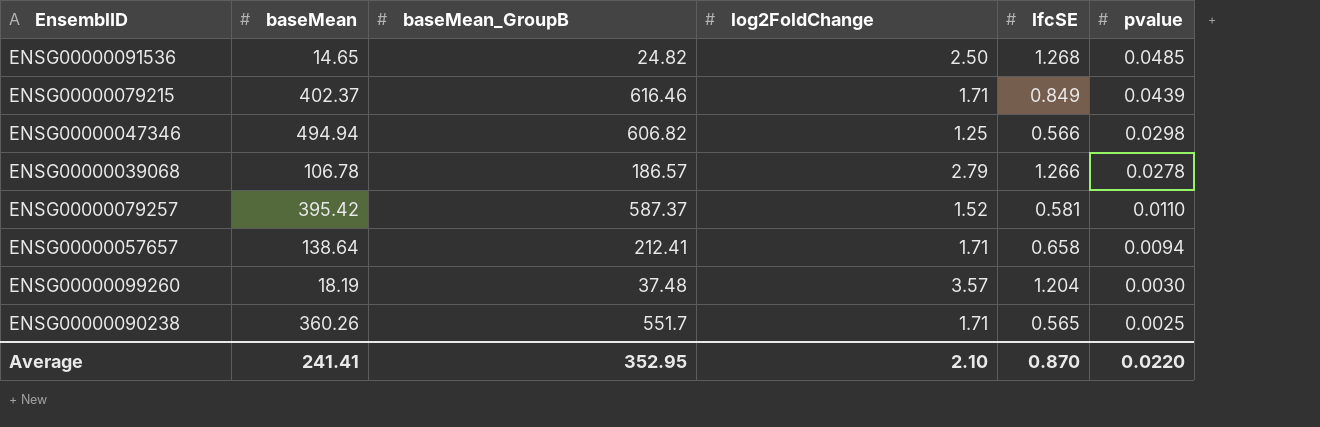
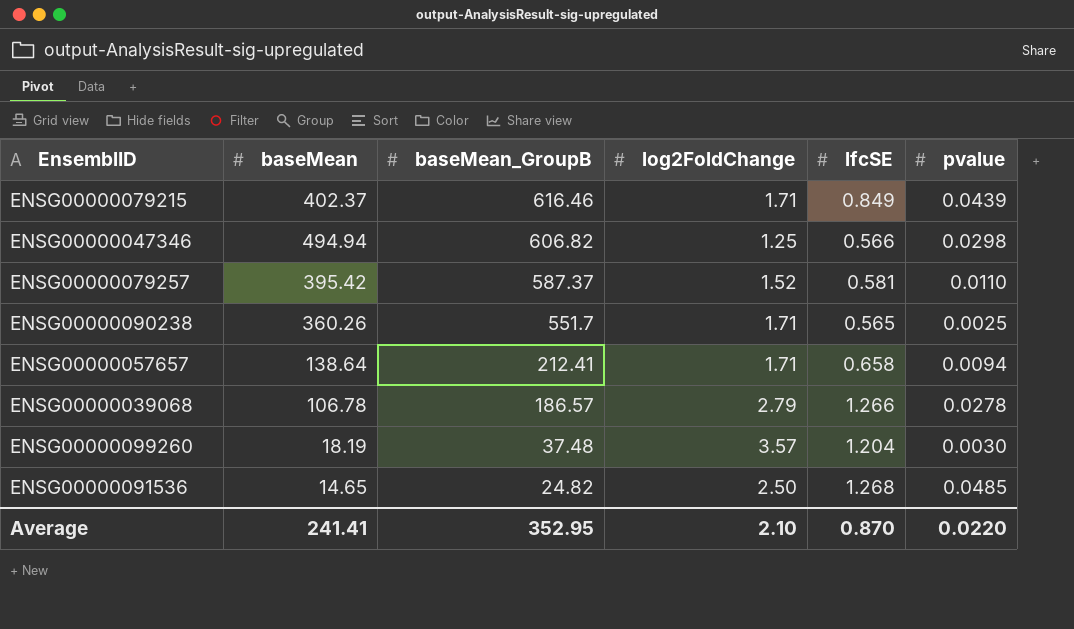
row order: pvalue descending -> baseMean_GroupB descending

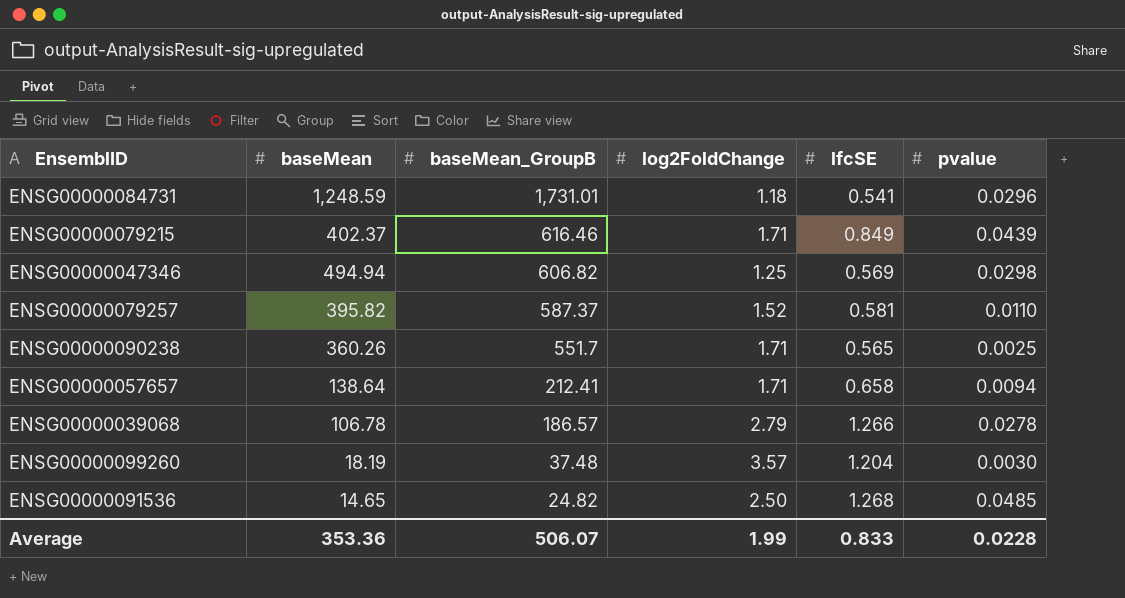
row ENSG00000084731: none -> 1,248.59 | 1,731.01 | 1.18 | 0.541 | 0.0296
ENSG00000047346 | lfcSE: 0.566 -> 0.569
ENSG00000079257 | baseMean: 395.42 -> 395.82
Average | baseMean: 241.41 -> 353.36
Average | baseMean_GroupB: 352.95 -> 506.07
Average | log2FoldChange: 2.10 -> 1.99
Average | lfcSE: 0.870 -> 0.833
Average | pvalue: 0.0220 -> 0.0228

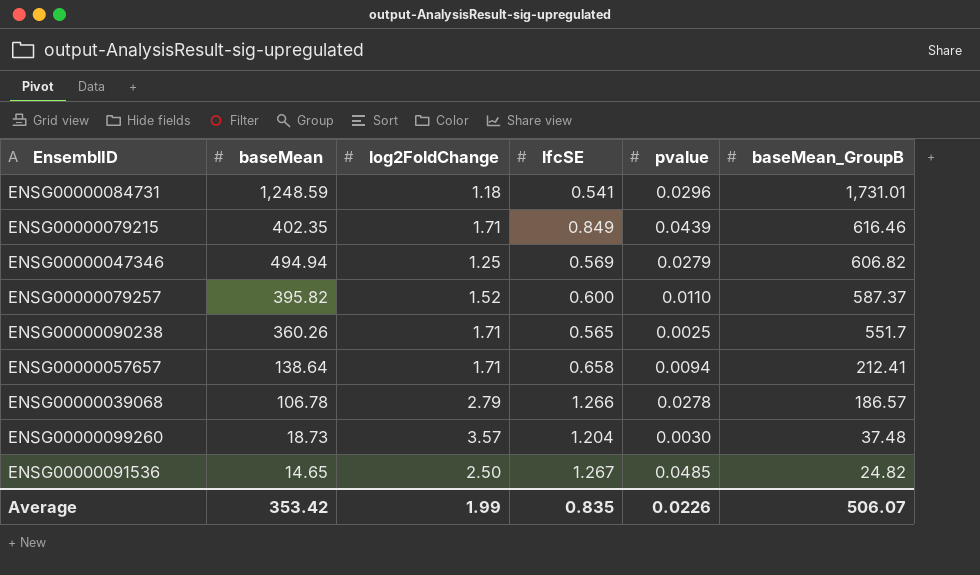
column baseMean_GroupB | position: 3 -> 6
ENSG00000079215 | baseMean: 402.37 -> 402.35
ENSG00000047346 | pvalue: 0.0298 -> 0.0279
ENSG00000079257 | lfcSE: 0.581 -> 0.600
ENSG00000099260 | baseMean: 18.19 -> 18.73
ENSG00000091536 | lfcSE: 1.268 -> 1.267
Average | baseMean: 353.36 -> 353.42
Average | lfcSE: 0.833 -> 0.835
Average | pvalue: 0.0228 -> 0.0226

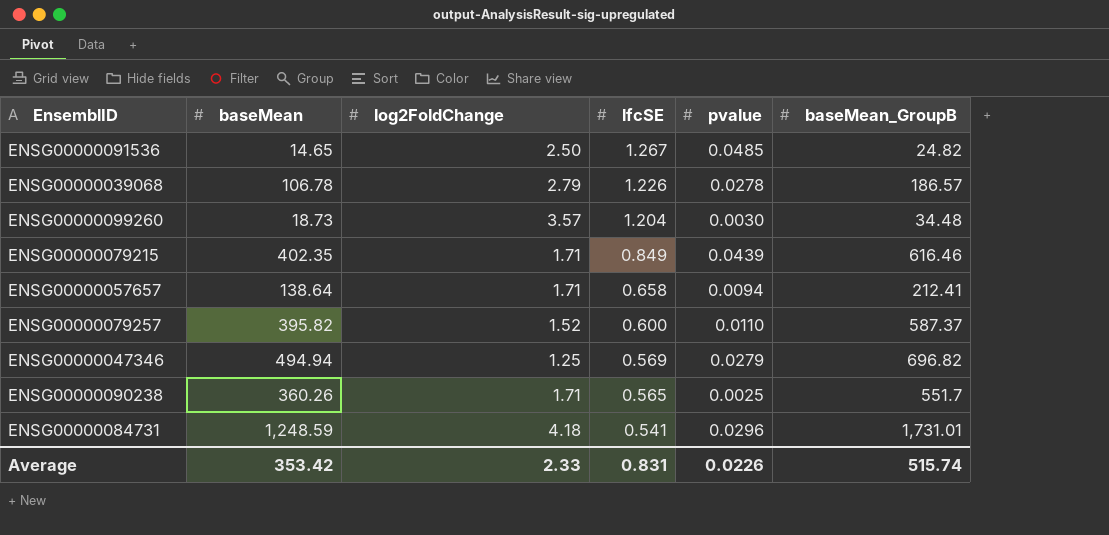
row order: baseMean_GroupB descending -> lfcSE descending
ENSG00000039068 | lfcSE: 1.266 -> 1.226
ENSG00000099260 | baseMean_GroupB: 37.48 -> 34.48
ENSG00000047346 | baseMean_GroupB: 606.82 -> 696.82
ENSG00000084731 | log2FoldChange: 1.18 -> 4.18
Average | log2FoldChange: 1.99 -> 2.33
Average | lfcSE: 0.835 -> 0.831
Average | baseMean_GroupB: 506.07 -> 515.74

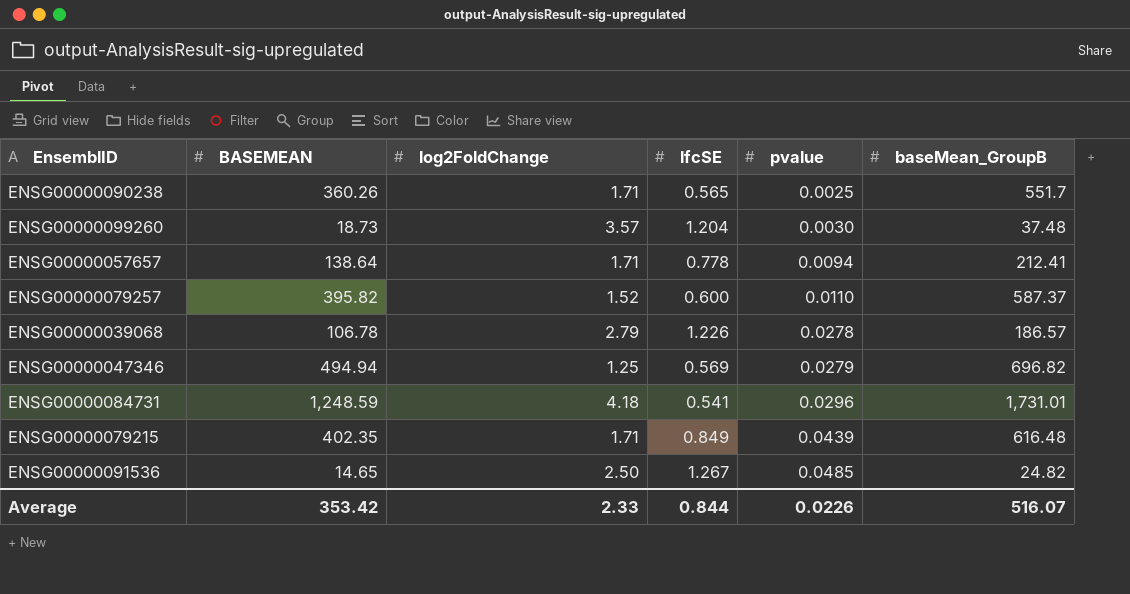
row order: lfcSE descending -> pvalue ascending
column name: baseMean -> BASEMEAN
ENSG00000099260 | baseMean_GroupB: 34.48 -> 37.48
ENSG00000057657 | lfcSE: 0.658 -> 0.778
ENSG00000079215 | baseMean_GroupB: 616.46 -> 616.48
Average | lfcSE: 0.831 -> 0.844
Average | baseMean_GroupB: 515.74 -> 516.07

